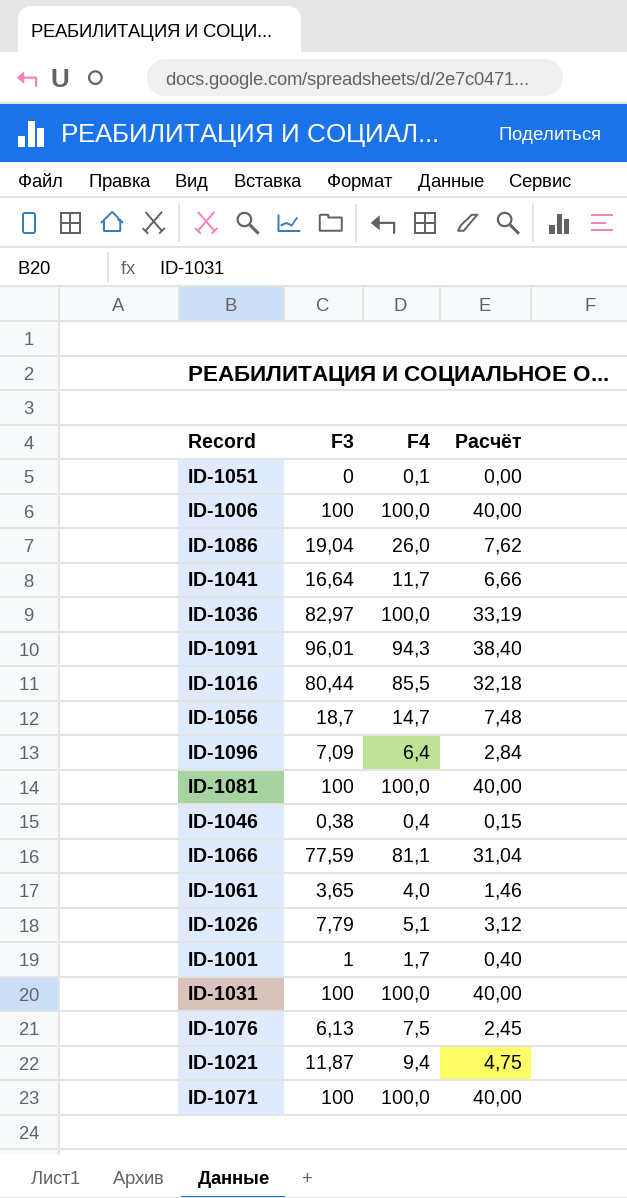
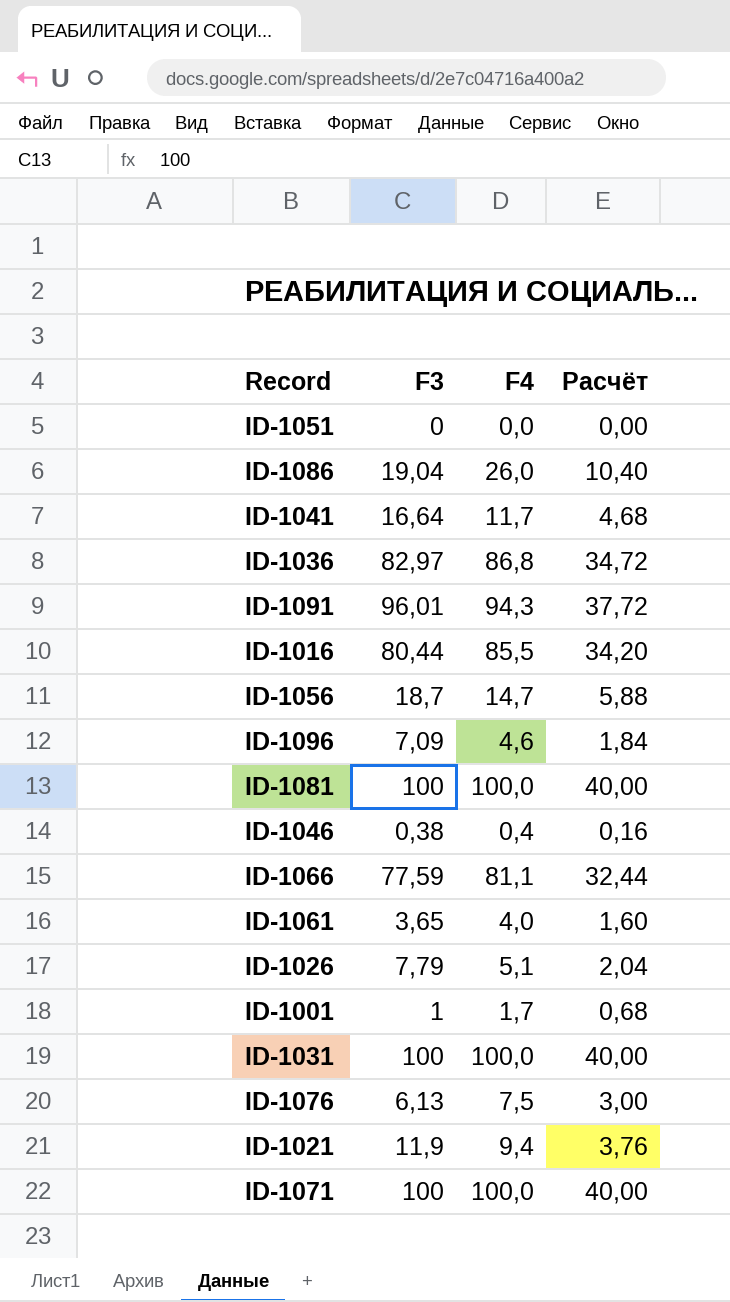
column Расчёт | formula: [F3] * 0,4 -> [F4] * 0,4
row ID-1006: 100 | 100,0 | 40,00 -> none
ID-1051 | F4: 0,1 -> 0,0
ID-1036 | F4: 100,0 -> 86,8
ID-1096 | F4: 6,4 -> 4,6
ID-1021 | F3: 11,87 -> 11,9

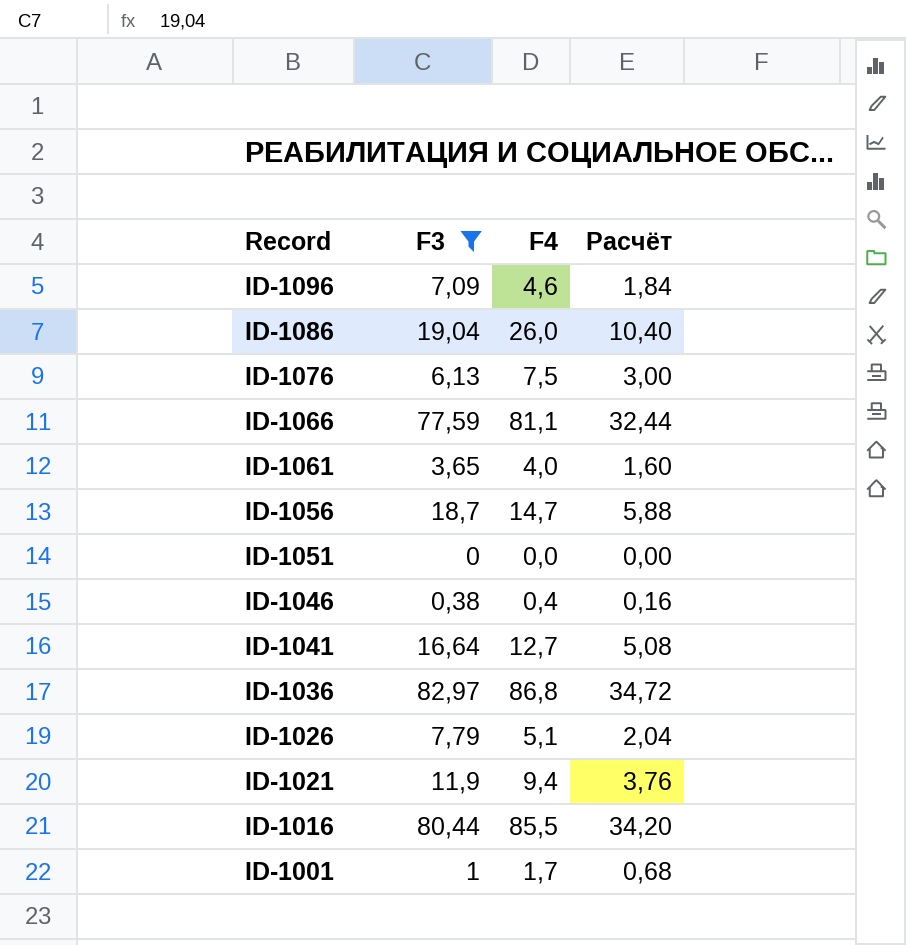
filter: none -> F3 <= 82,97
row order: none -> Record descending
ID-1041 | F4: 11,7 -> 12,7
ID-1041 | Расчёт: 4,68 -> 5,08

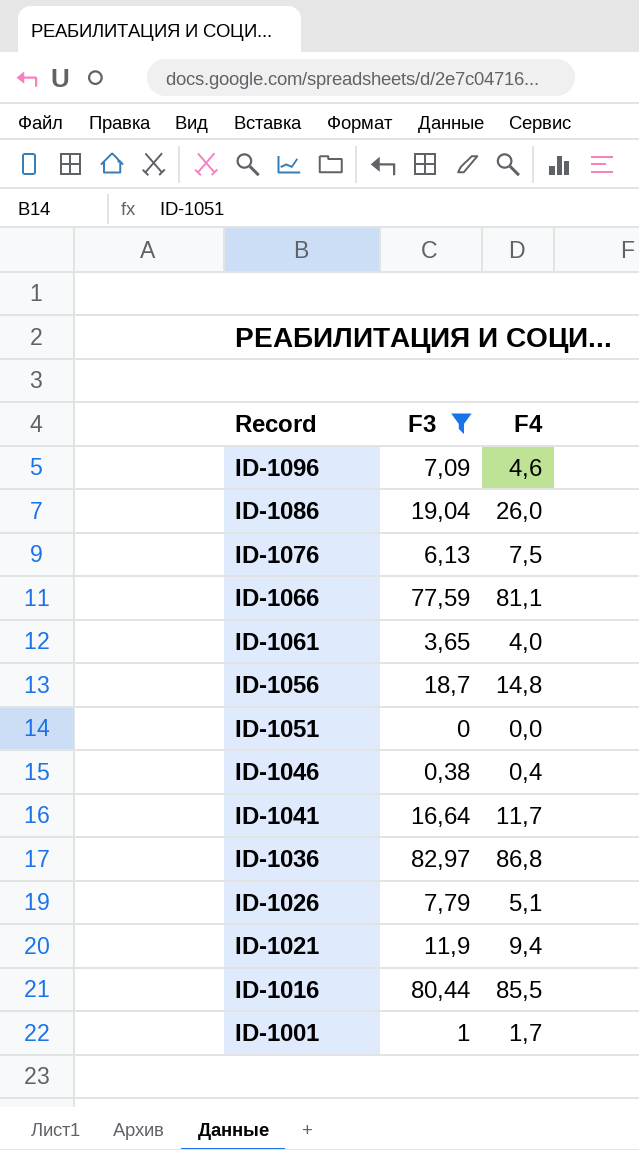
column Расчёт | formula: [F4] * 0,4 -> none
ID-1056 | F4: 14,7 -> 14,8
ID-1041 | F4: 12,7 -> 11,7

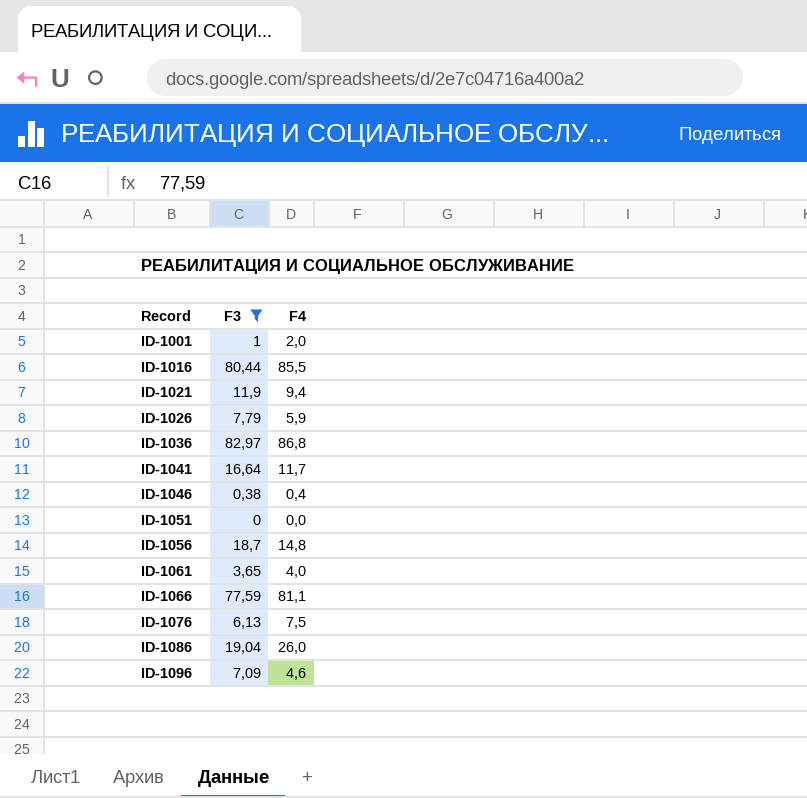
row order: Record descending -> Record ascending
ID-1001 | F4: 1,7 -> 2,0
ID-1026 | F4: 5,1 -> 5,9

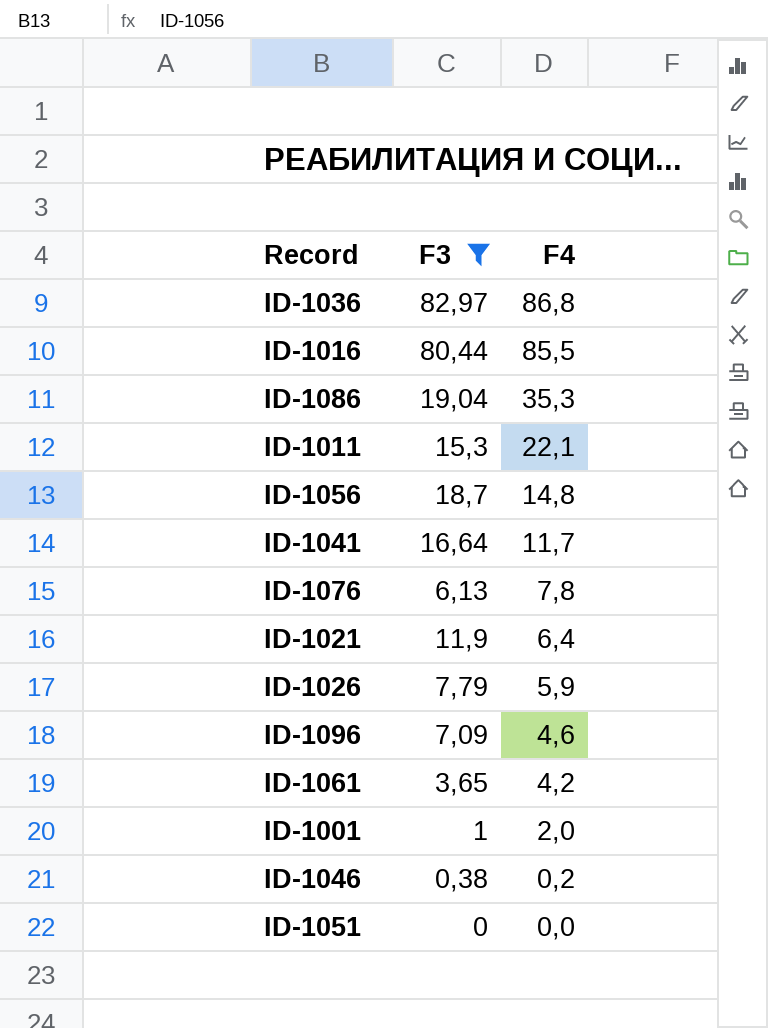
row order: Record ascending -> F4 descending
row ID-1066: 77,59 | 81,1 -> none
ID-1086 | F4: 26,0 -> 35,3
row ID-1011: none -> 15,3 | 22,1
ID-1076 | F4: 7,5 -> 7,8
ID-1021 | F4: 9,4 -> 6,4
ID-1061 | F4: 4,0 -> 4,2
ID-1046 | F4: 0,4 -> 0,2

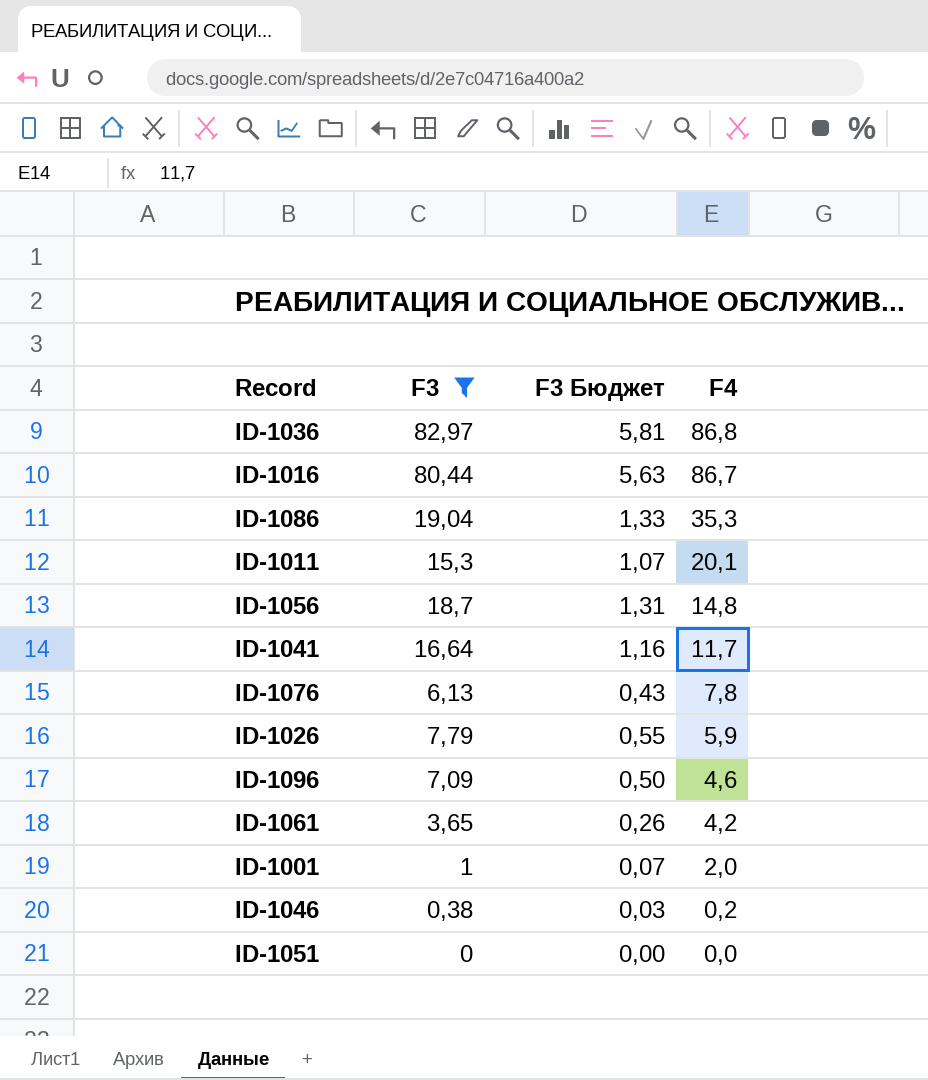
column F3 Бюджет | formula: none -> [F3] * 0,07
row ID-1021: 11,9 | 6,4 -> none
ID-1016 | F4: 85,5 -> 86,7
ID-1011 | F4: 22,1 -> 20,1

